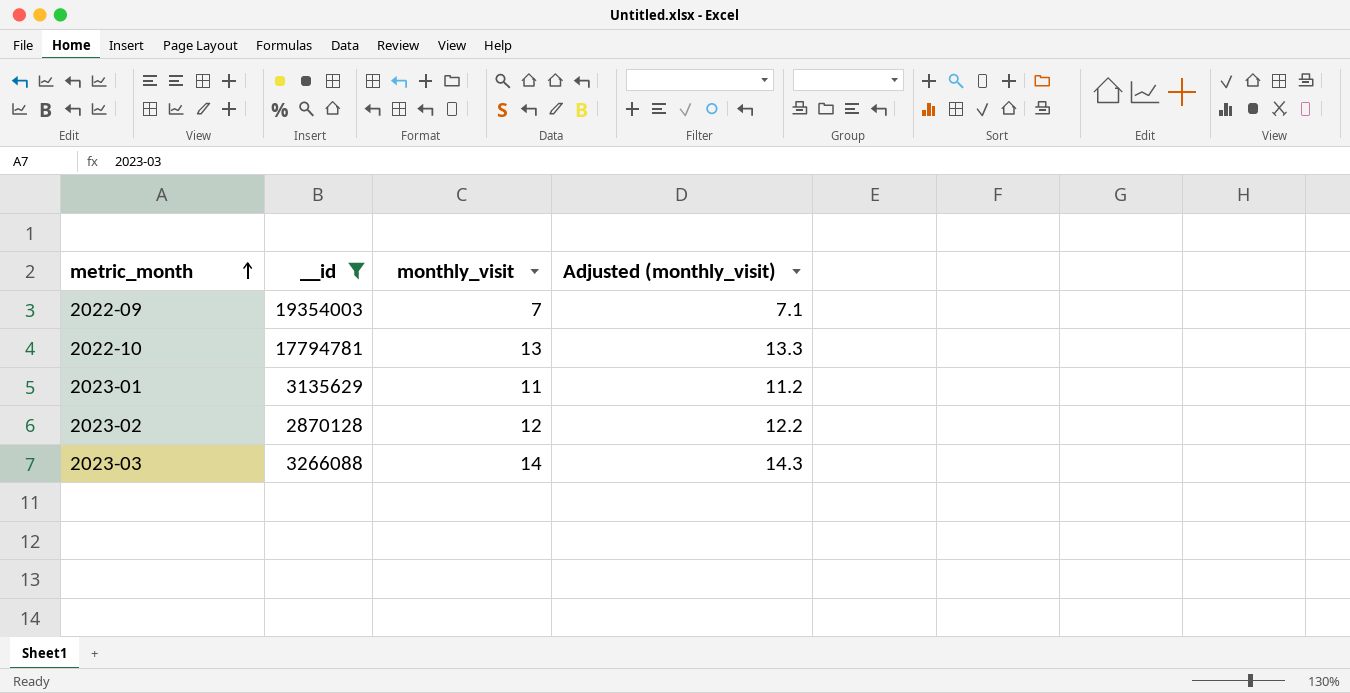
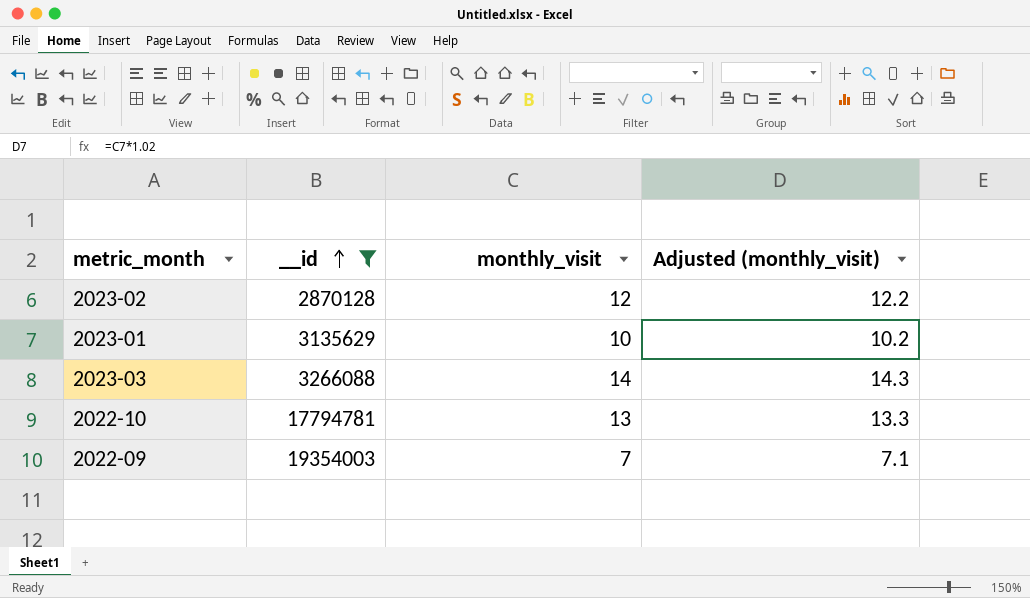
row order: metric_month ascending -> __id ascending
2023-01 | monthly_visit: 11 -> 10
2023-01 | Adjusted (monthly_visit): 11.2 -> 10.2

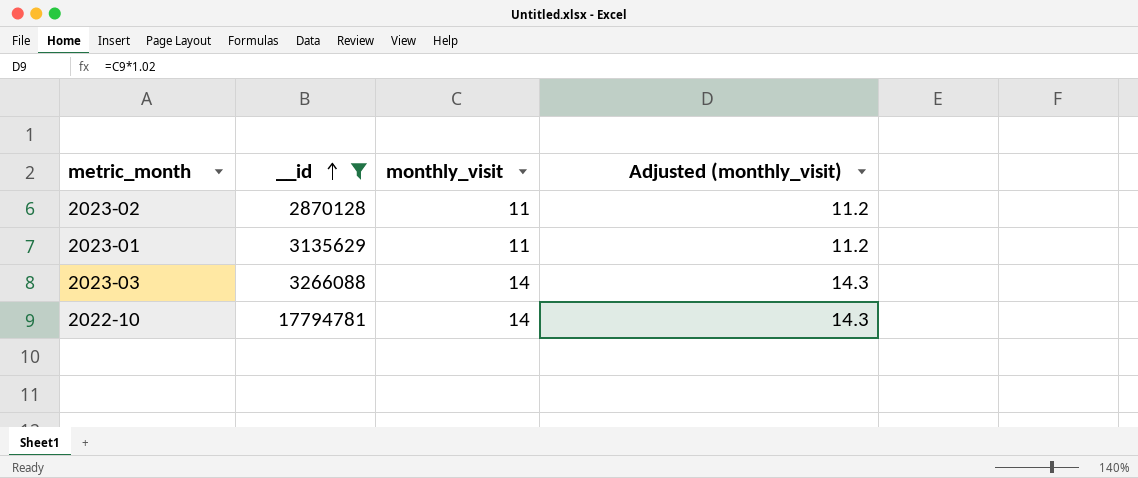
row 2022-09: 19354003 | 7 | 7.1 -> none
2023-02 | monthly_visit: 12 -> 11
2023-02 | Adjusted (monthly_visit): 12.2 -> 11.2
2023-01 | monthly_visit: 10 -> 11
2023-01 | Adjusted (monthly_visit): 10.2 -> 11.2
2022-10 | monthly_visit: 13 -> 14
2022-10 | Adjusted (monthly_visit): 13.3 -> 14.3

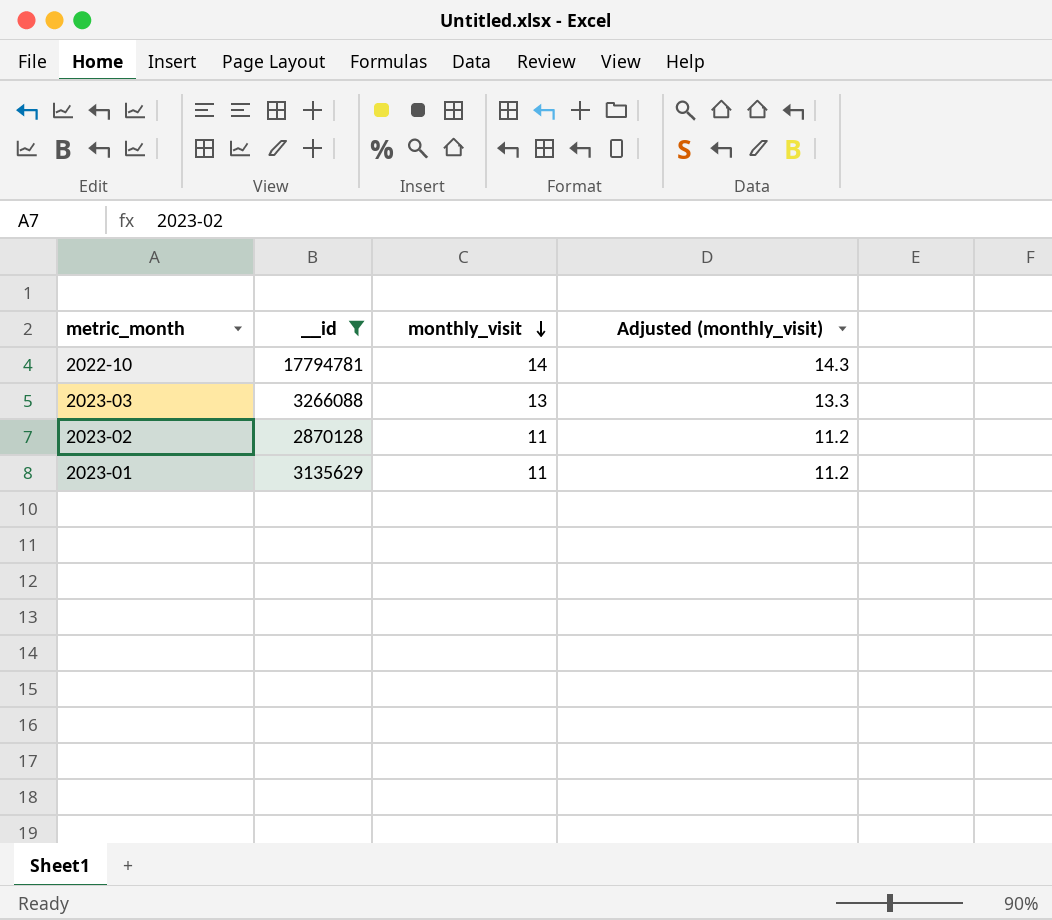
row order: __id ascending -> monthly_visit descending
2023-03 | monthly_visit: 14 -> 13
2023-03 | Adjusted (monthly_visit): 14.3 -> 13.3

